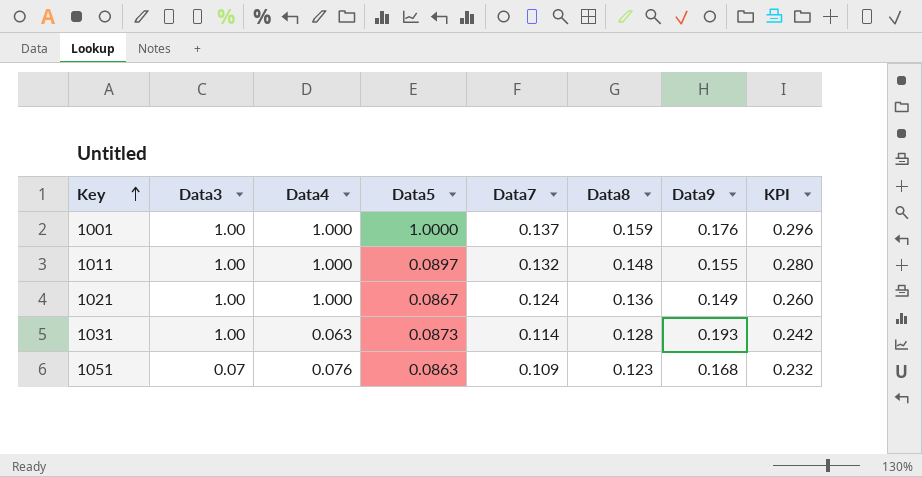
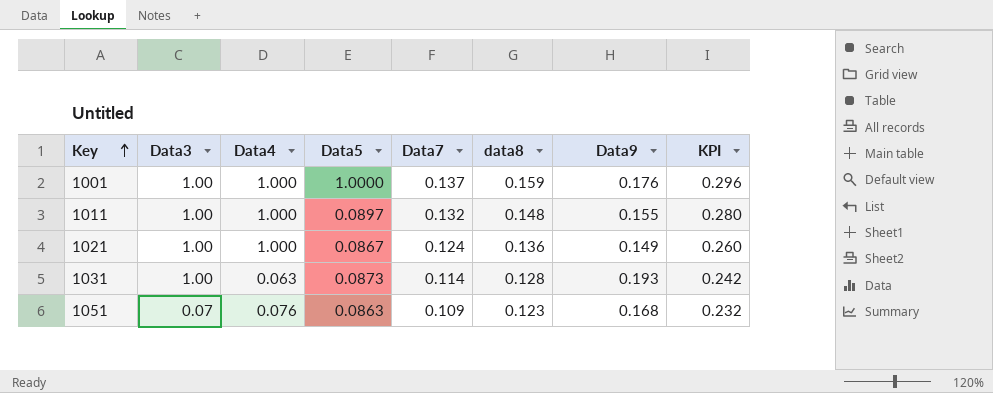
column name: Data8 -> data8

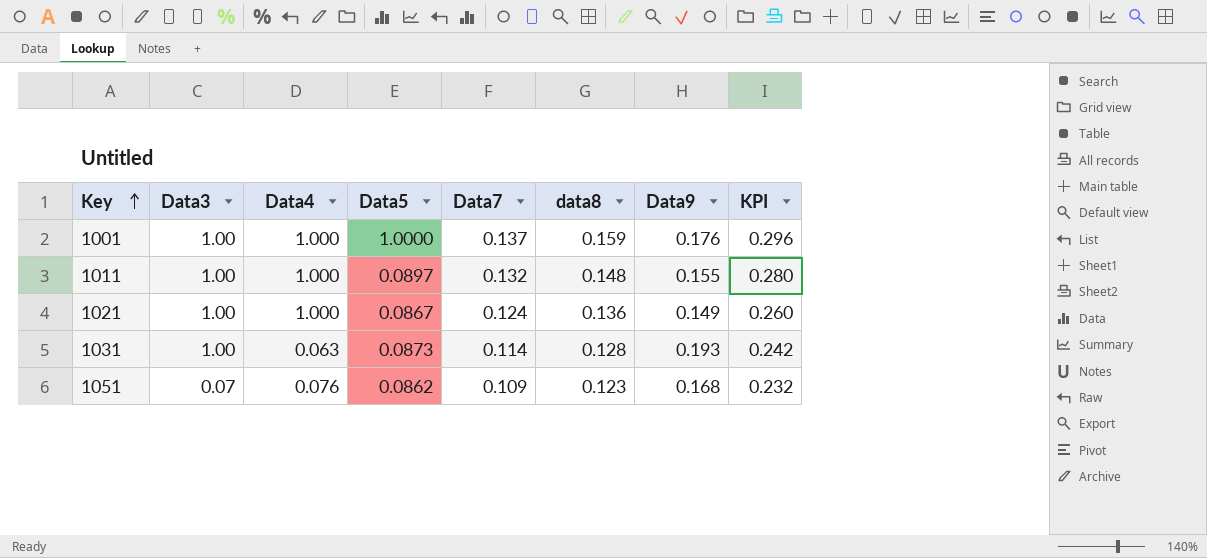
1051 | Data5: 0.0863 -> 0.0862

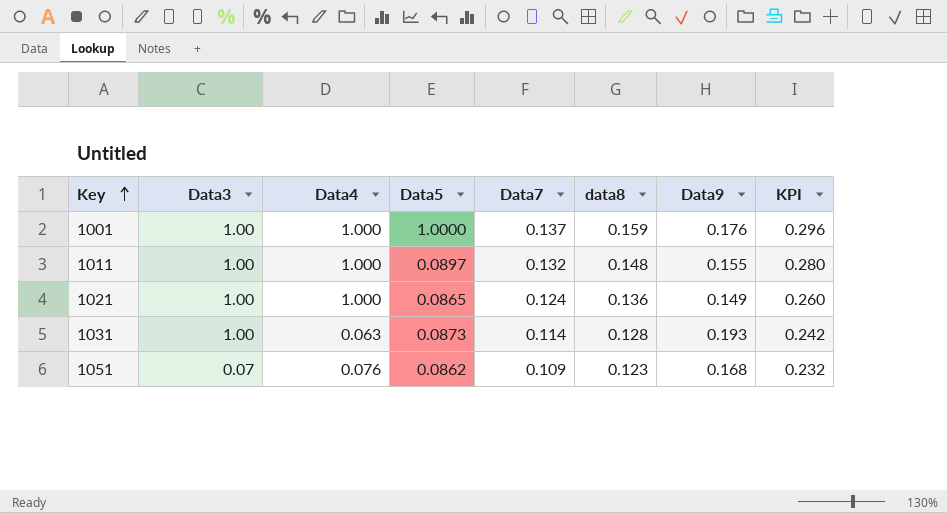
1021 | Data5: 0.0867 -> 0.0865

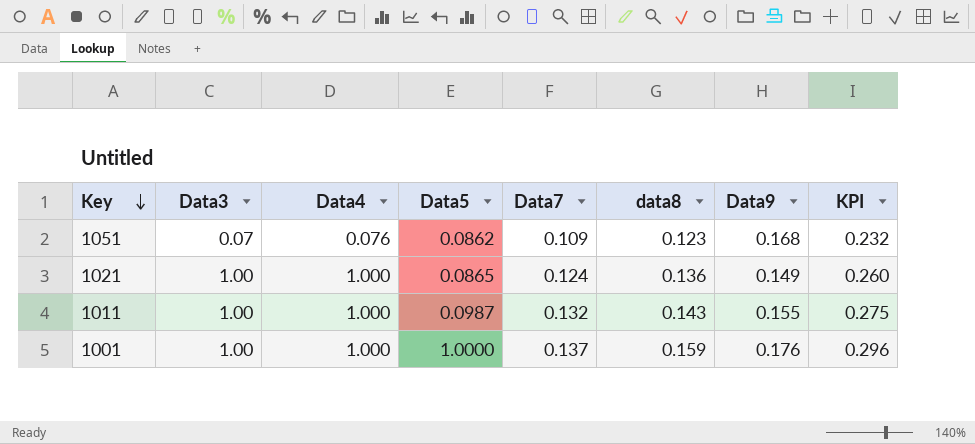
row order: Key ascending -> Key descending
row 1031: 1.00 | 0.063 | 0.0873 | 0.114 | 0.128 | 0.193 | 0.242 -> none
1011 | Data5: 0.0897 -> 0.0987
1011 | data8: 0.148 -> 0.143
1011 | KPI: 0.280 -> 0.275

